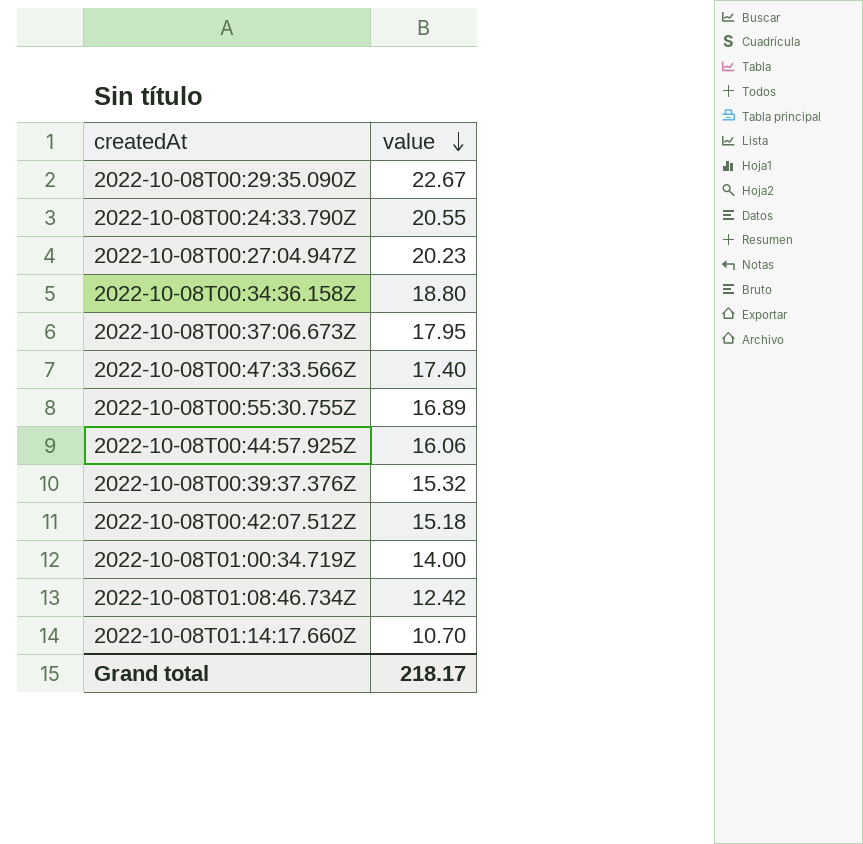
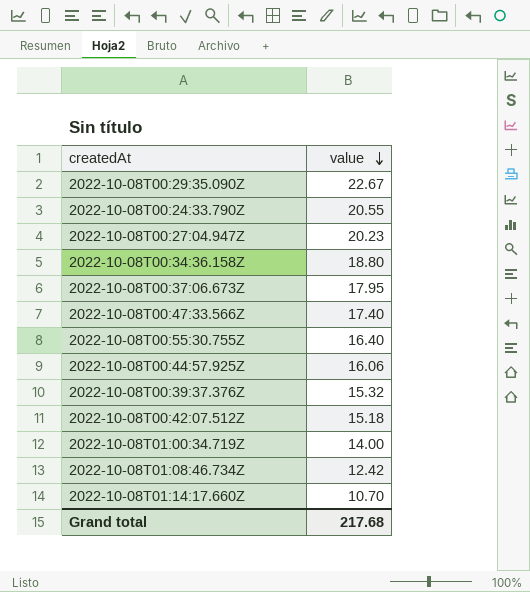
2022-10-08T00:55:30.755Z | value: 16.89 -> 16.40
Grand total | value: 218.17 -> 217.68

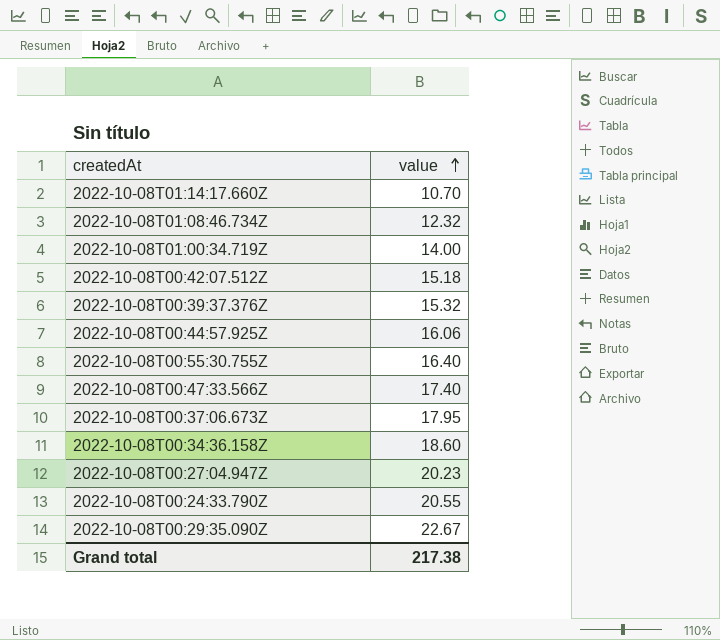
row order: value descending -> value ascending
2022-10-08T01:08:46.734Z | value: 12.42 -> 12.32
2022-10-08T00:34:36.158Z | value: 18.80 -> 18.60
Grand total | value: 217.68 -> 217.38

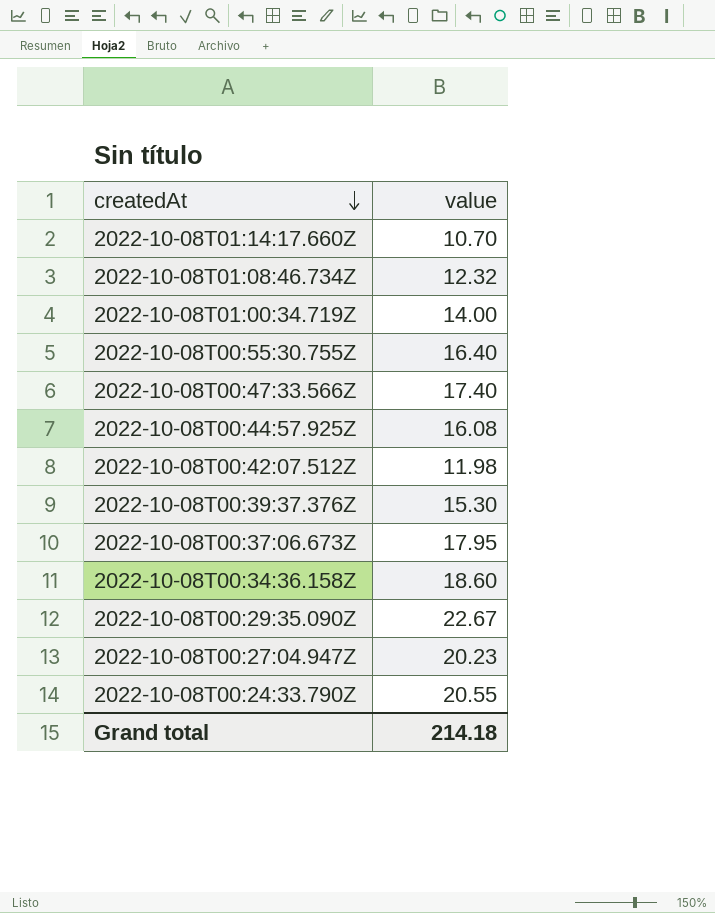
row order: value ascending -> createdAt descending
2022-10-08T00:44:57.925Z | value: 16.06 -> 16.08
2022-10-08T00:42:07.512Z | value: 15.18 -> 11.98
2022-10-08T00:39:37.376Z | value: 15.32 -> 15.30
Grand total | value: 217.38 -> 214.18

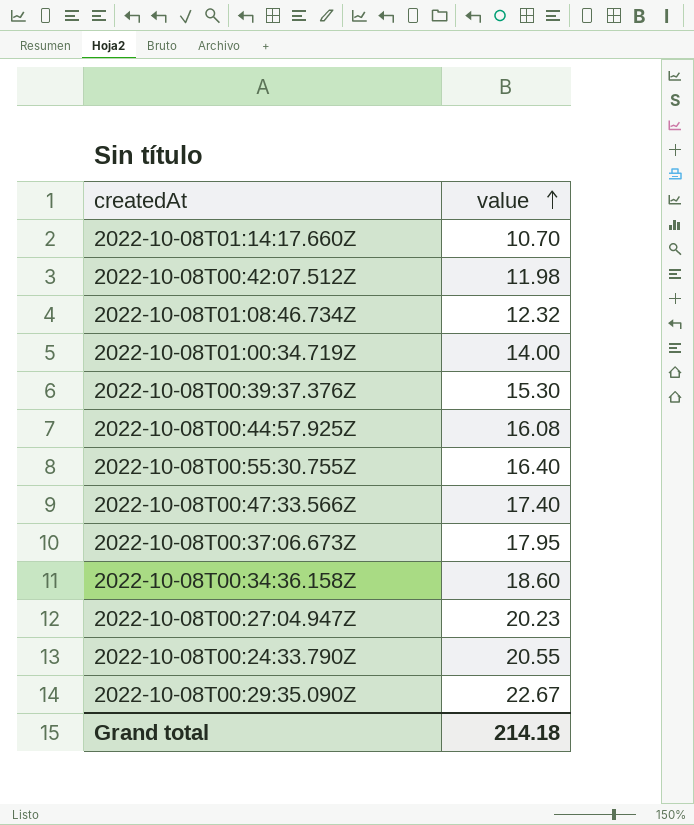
row order: createdAt descending -> value ascending

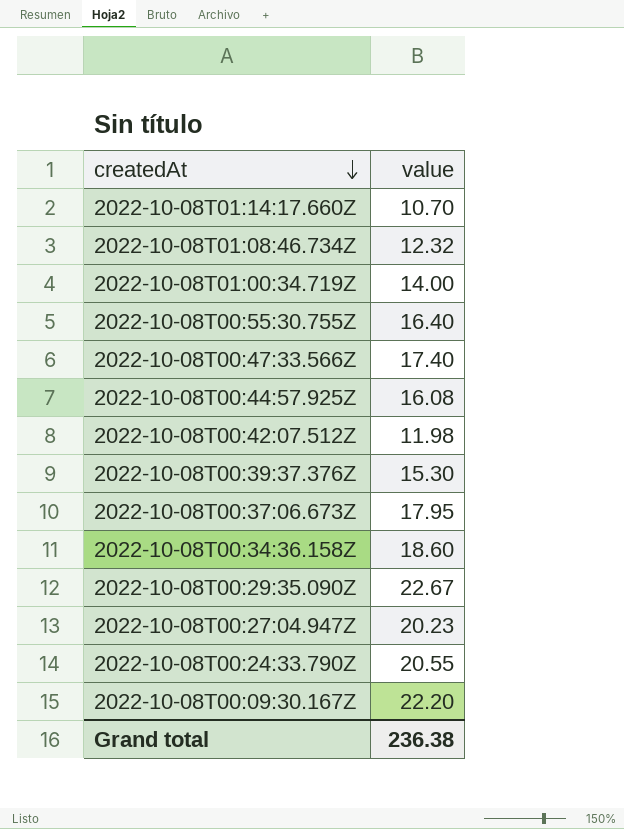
row order: value ascending -> createdAt descending
row 2022-10-08T00:09:30.167Z: none -> 22.20
Grand total | value: 214.18 -> 236.38

